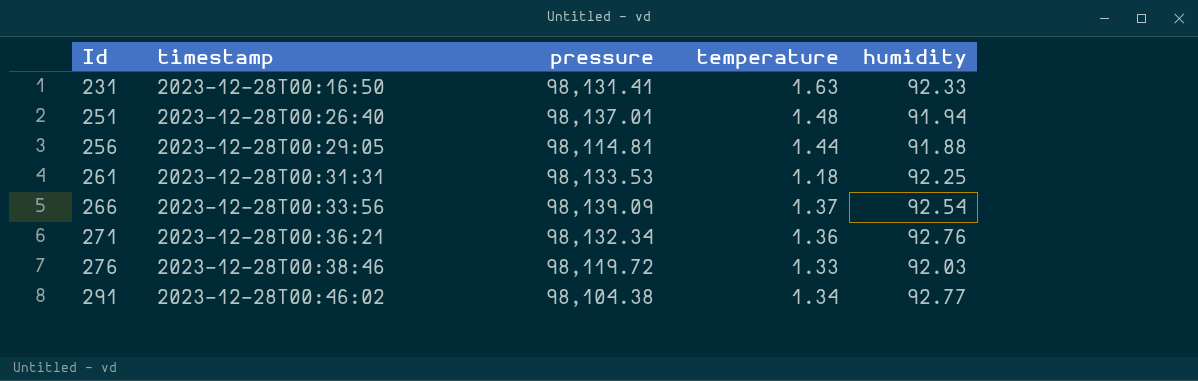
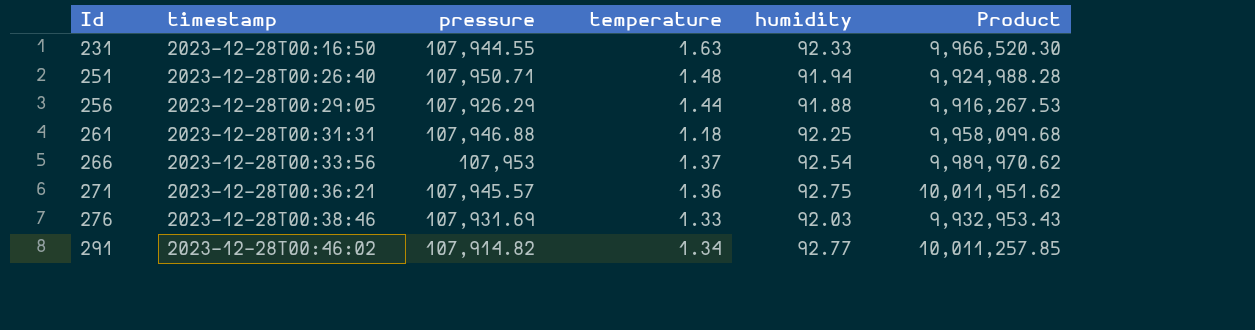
column Product | formula: none -> [pressure] * [humidity]
231 | pressure: 98,131.41 -> 107,944.55
251 | pressure: 98,137.01 -> 107,950.71
256 | pressure: 98,114.81 -> 107,926.29
261 | pressure: 98,133.53 -> 107,946.88
266 | pressure: 98,139.09 -> 107,953
271 | pressure: 98,132.34 -> 107,945.57
271 | humidity: 92.76 -> 92.75
276 | pressure: 98,119.72 -> 107,931.69
291 | pressure: 98,104.38 -> 107,914.82

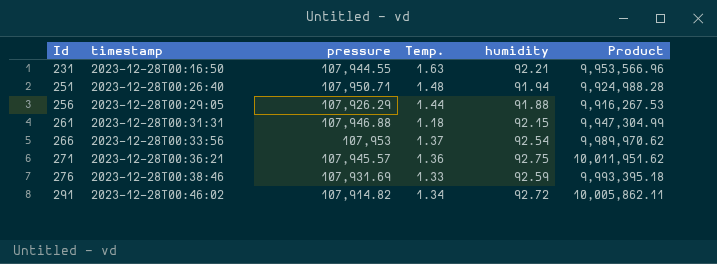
column name: temperature -> Temp.
231 | humidity: 92.33 -> 92.21
231 | Product: 9,966,520.30 -> 9,953,566.96
261 | humidity: 92.25 -> 92.15
261 | Product: 9,958,099.68 -> 9,947,304.99
276 | humidity: 92.03 -> 92.59
276 | Product: 9,932,953.43 -> 9,993,395.18
291 | humidity: 92.77 -> 92.72
291 | Product: 10,011,257.85 -> 10,005,862.11

